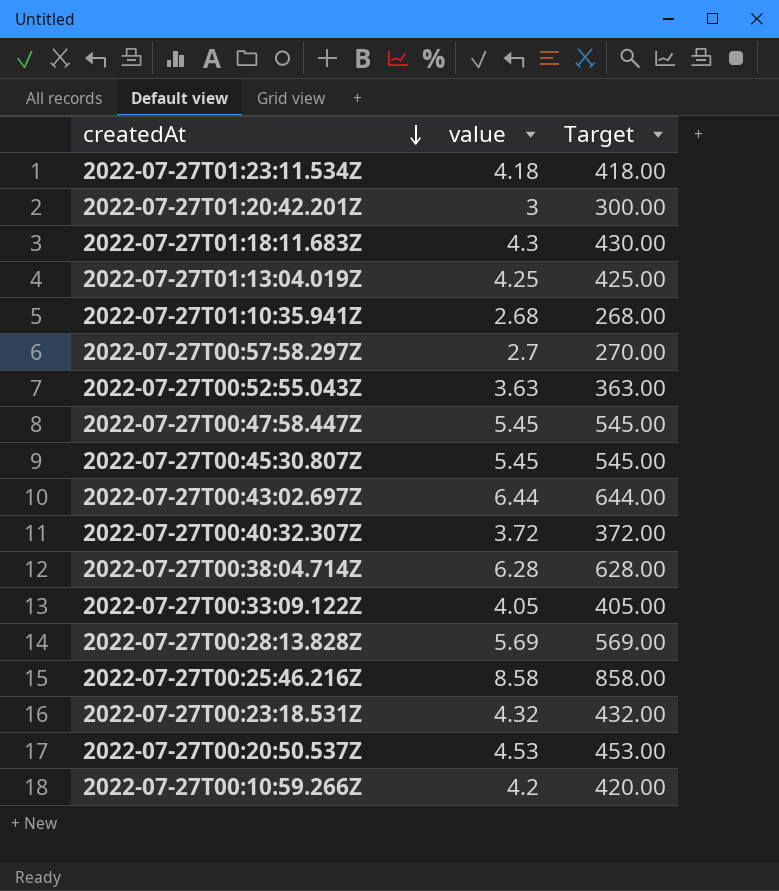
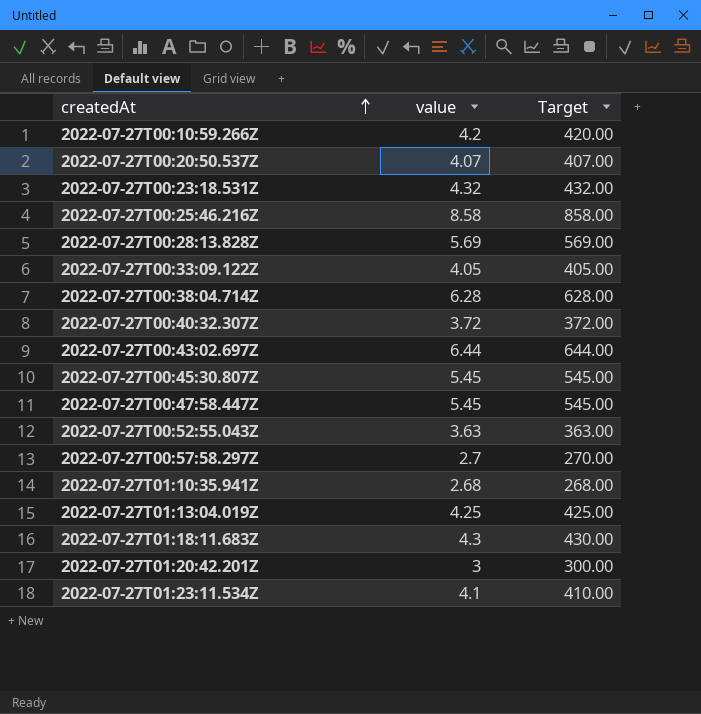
row order: createdAt descending -> createdAt ascending
2022-07-27T00:20:50.537Z | value: 4.53 -> 4.07
2022-07-27T00:20:50.537Z | Target: 453.00 -> 407.00
2022-07-27T01:23:11.534Z | value: 4.18 -> 4.1
2022-07-27T01:23:11.534Z | Target: 418.00 -> 410.00

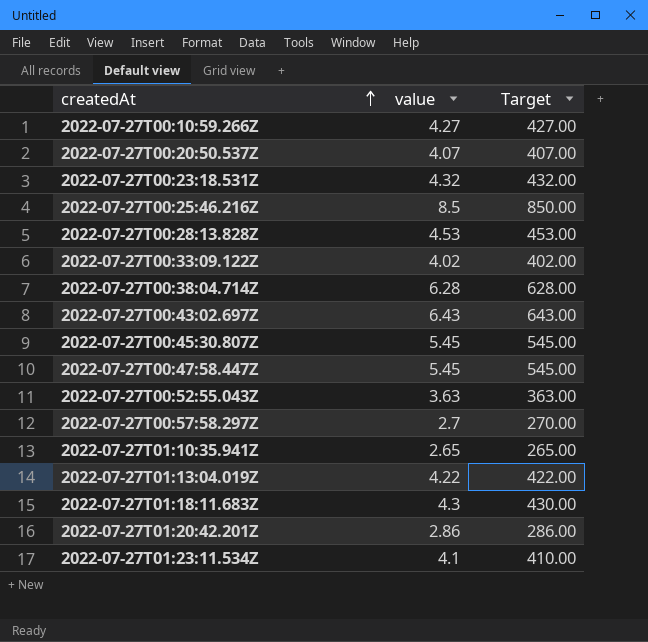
row 2022-07-27T00:40:32.307Z: 3.72 | 372.00 -> none
2022-07-27T00:10:59.266Z | value: 4.2 -> 4.27
2022-07-27T00:10:59.266Z | Target: 420.00 -> 427.00
2022-07-27T00:25:46.216Z | value: 8.58 -> 8.5
2022-07-27T00:25:46.216Z | Target: 858.00 -> 850.00
2022-07-27T00:28:13.828Z | value: 5.69 -> 4.53
2022-07-27T00:28:13.828Z | Target: 569.00 -> 453.00
2022-07-27T00:33:09.122Z | value: 4.05 -> 4.02
2022-07-27T00:33:09.122Z | Target: 405.00 -> 402.00
2022-07-27T00:43:02.697Z | value: 6.44 -> 6.43
2022-07-27T00:43:02.697Z | Target: 644.00 -> 643.00
2022-07-27T01:10:35.941Z | value: 2.68 -> 2.65
2022-07-27T01:10:35.941Z | Target: 268.00 -> 265.00
2022-07-27T01:13:04.019Z | value: 4.25 -> 4.22
2022-07-27T01:13:04.019Z | Target: 425.00 -> 422.00
2022-07-27T01:20:42.201Z | value: 3 -> 2.86
2022-07-27T01:20:42.201Z | Target: 300.00 -> 286.00

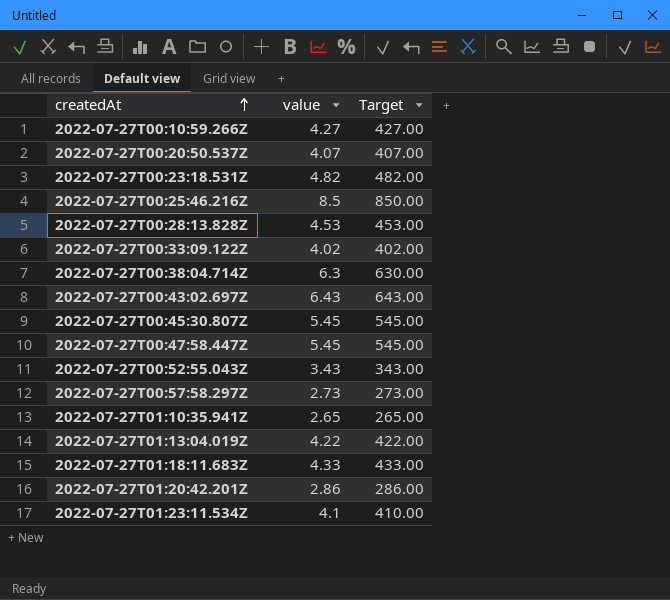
2022-07-27T00:23:18.531Z | value: 4.32 -> 4.82
2022-07-27T00:23:18.531Z | Target: 432.00 -> 482.00
2022-07-27T00:38:04.714Z | value: 6.28 -> 6.3
2022-07-27T00:38:04.714Z | Target: 628.00 -> 630.00
2022-07-27T00:52:55.043Z | value: 3.63 -> 3.43
2022-07-27T00:52:55.043Z | Target: 363.00 -> 343.00
2022-07-27T00:57:58.297Z | value: 2.7 -> 2.73
2022-07-27T00:57:58.297Z | Target: 270.00 -> 273.00
2022-07-27T01:18:11.683Z | value: 4.3 -> 4.33
2022-07-27T01:18:11.683Z | Target: 430.00 -> 433.00

